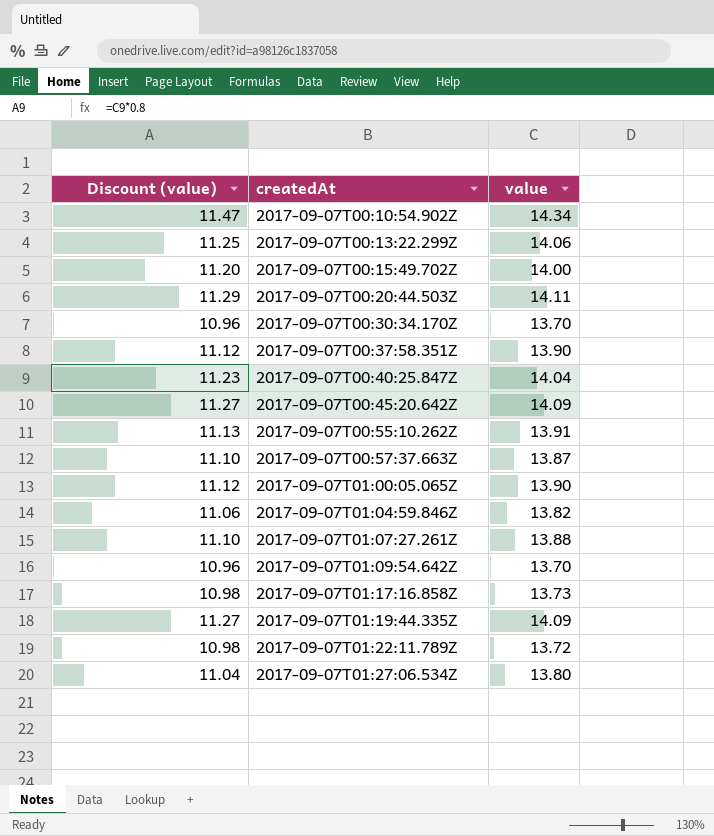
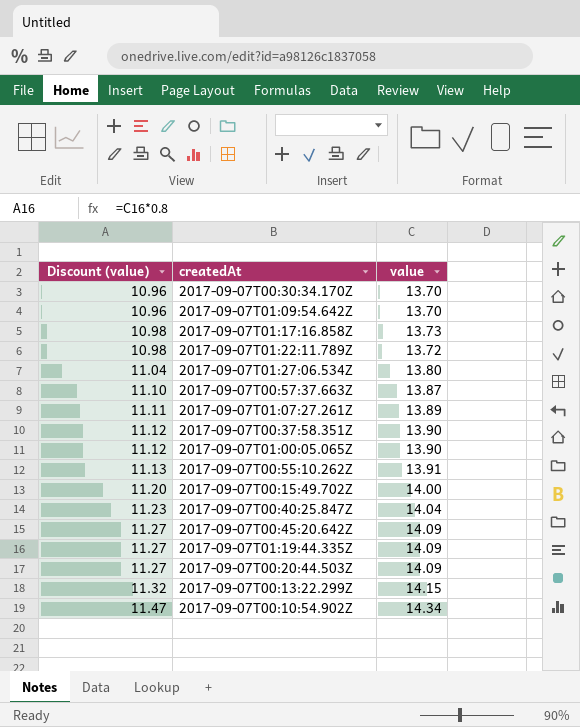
row order: createdAt ascending -> Discount (value) ascending
row 2017-09-07T01:04:59.846Z: 11.06 | 13.82 -> none
2017-09-07T01:07:27.261Z | Discount (value): 11.10 -> 11.11
2017-09-07T01:07:27.261Z | value: 13.88 -> 13.89
2017-09-07T00:20:44.503Z | Discount (value): 11.29 -> 11.27
2017-09-07T00:20:44.503Z | value: 14.11 -> 14.09
2017-09-07T00:13:22.299Z | Discount (value): 11.25 -> 11.32
2017-09-07T00:13:22.299Z | value: 14.06 -> 14.15

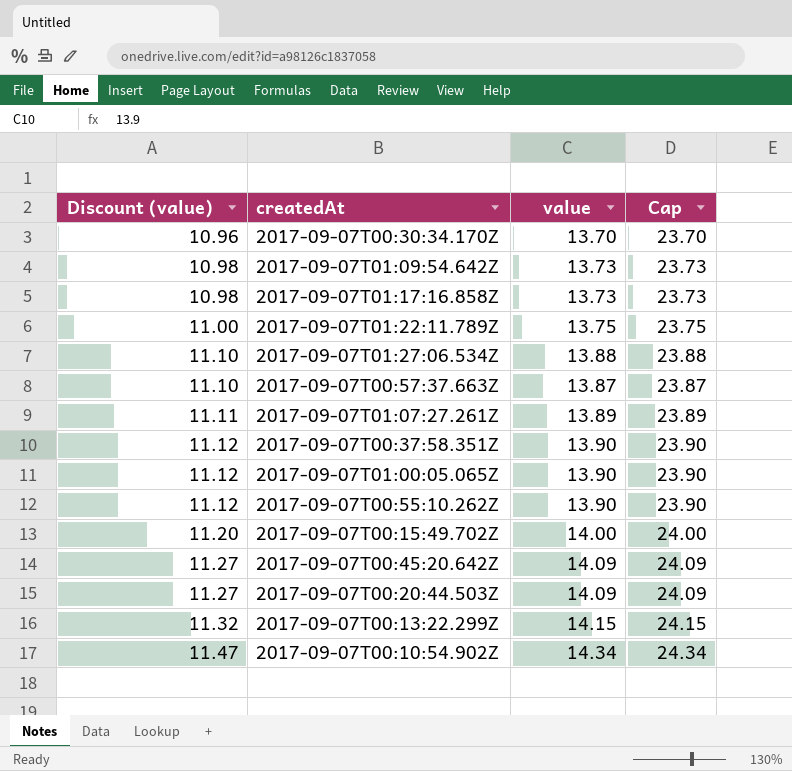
column Cap | formula: none -> [value] + 10
row 2017-09-07T00:40:25.847Z: 11.23 | 14.04 -> none
row 2017-09-07T01:19:44.335Z: 11.27 | 14.09 -> none
2017-09-07T01:09:54.642Z | Discount (value): 10.96 -> 10.98
2017-09-07T01:09:54.642Z | value: 13.70 -> 13.73
2017-09-07T01:22:11.789Z | Discount (value): 10.98 -> 11.00
2017-09-07T01:22:11.789Z | value: 13.72 -> 13.75
2017-09-07T01:27:06.534Z | Discount (value): 11.04 -> 11.10
2017-09-07T01:27:06.534Z | value: 13.80 -> 13.88
2017-09-07T00:55:10.262Z | Discount (value): 11.13 -> 11.12
2017-09-07T00:55:10.262Z | value: 13.91 -> 13.90

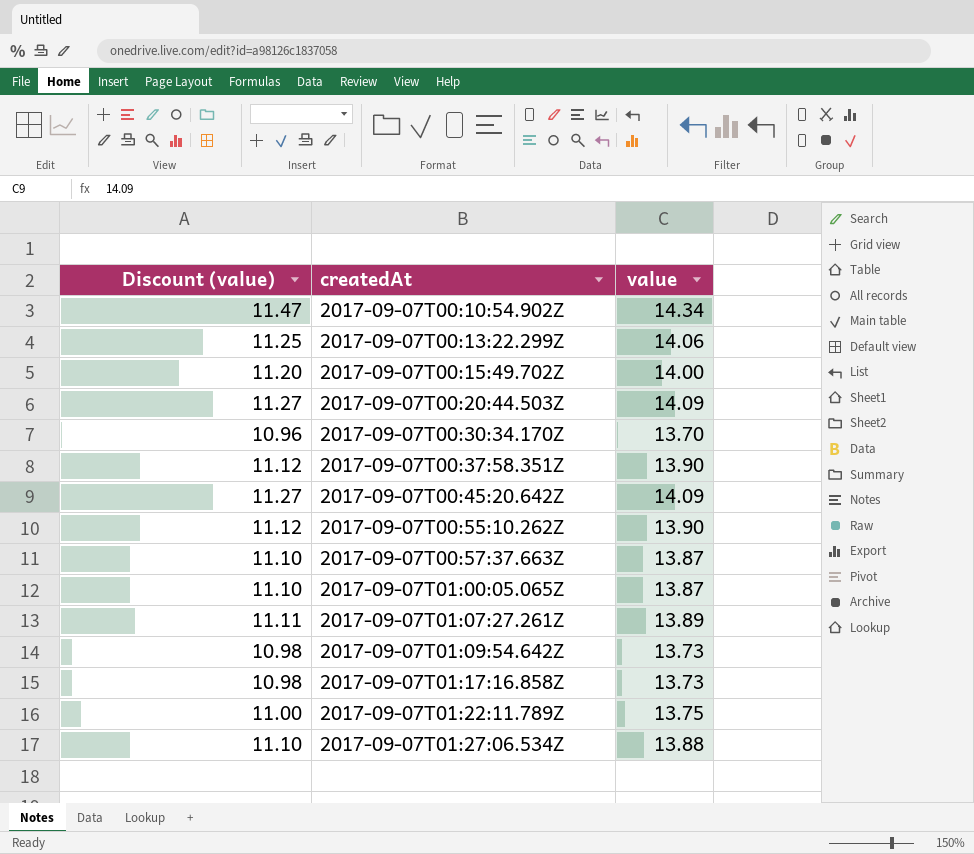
row order: Discount (value) ascending -> createdAt ascending
column Cap | formula: [value] + 10 -> none
2017-09-07T00:13:22.299Z | Discount (value): 11.32 -> 11.25
2017-09-07T00:13:22.299Z | value: 14.15 -> 14.06
2017-09-07T01:00:05.065Z | Discount (value): 11.12 -> 11.10
2017-09-07T01:00:05.065Z | value: 13.90 -> 13.87

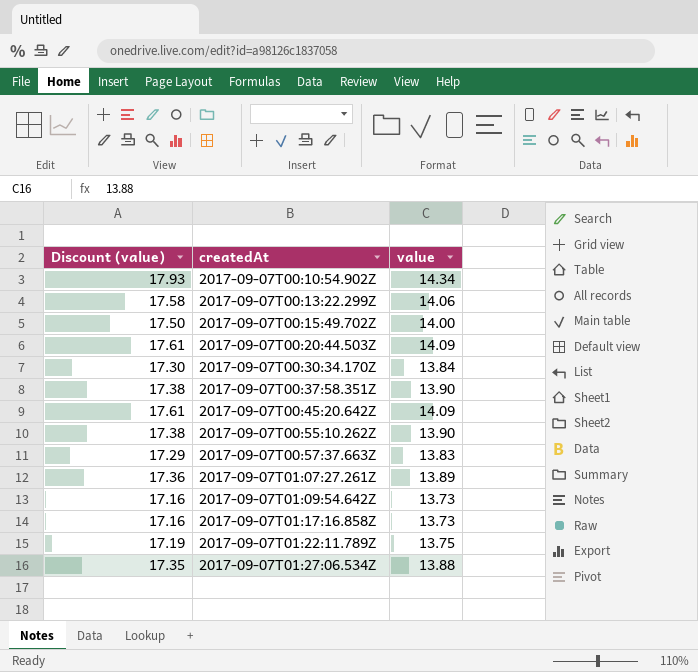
column Discount (value) | formula: [value] * 0.8 -> [value] * 1.25
row 2017-09-07T01:00:05.065Z: 11.10 | 13.87 -> none
2017-09-07T00:30:34.170Z | value: 13.70 -> 13.84
2017-09-07T00:57:37.663Z | value: 13.87 -> 13.83

